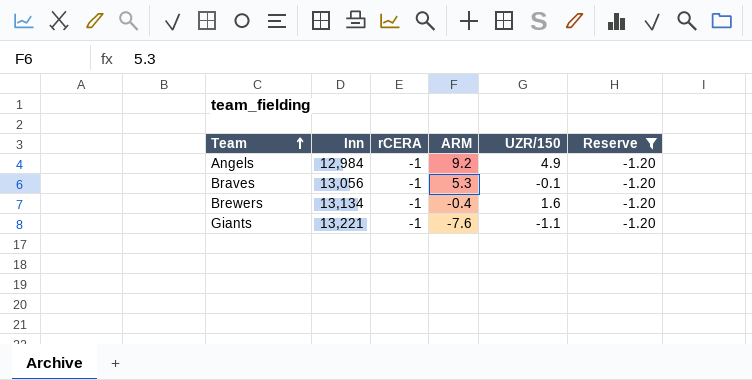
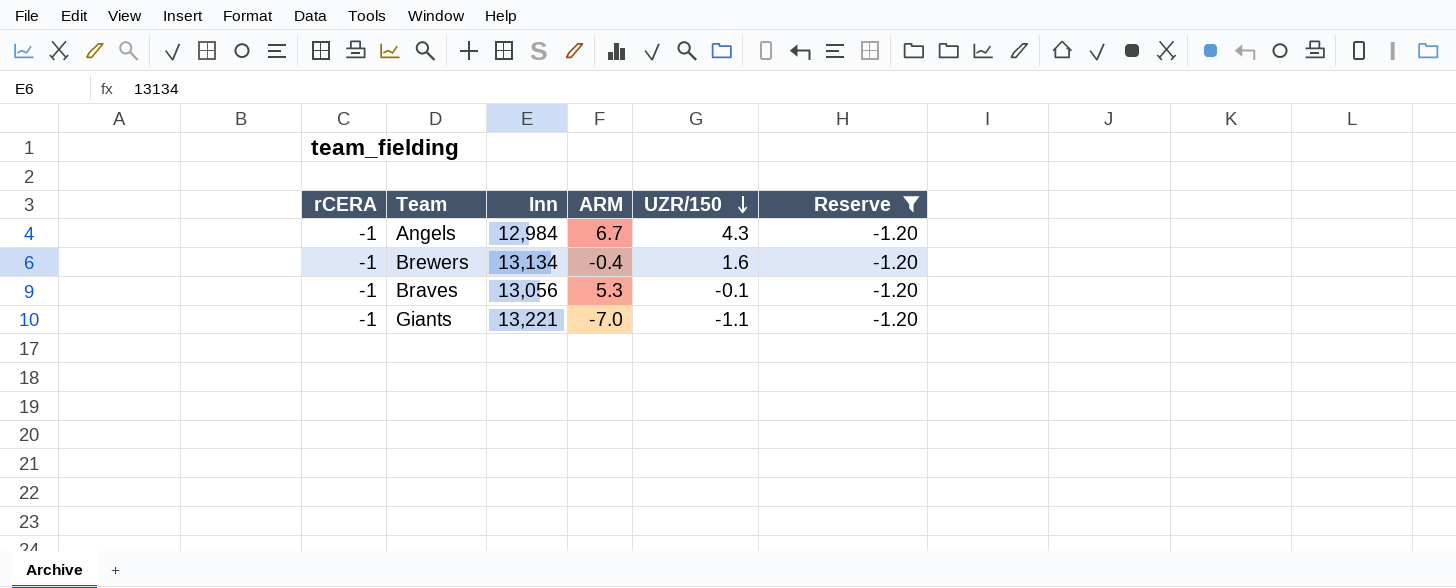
row order: Team ascending -> UZR/150 descending
column rCERA | position: 3 -> 1
Angels | ARM: 9.2 -> 6.7
Angels | UZR/150: 4.9 -> 4.3
Giants | ARM: -7.6 -> -7.0

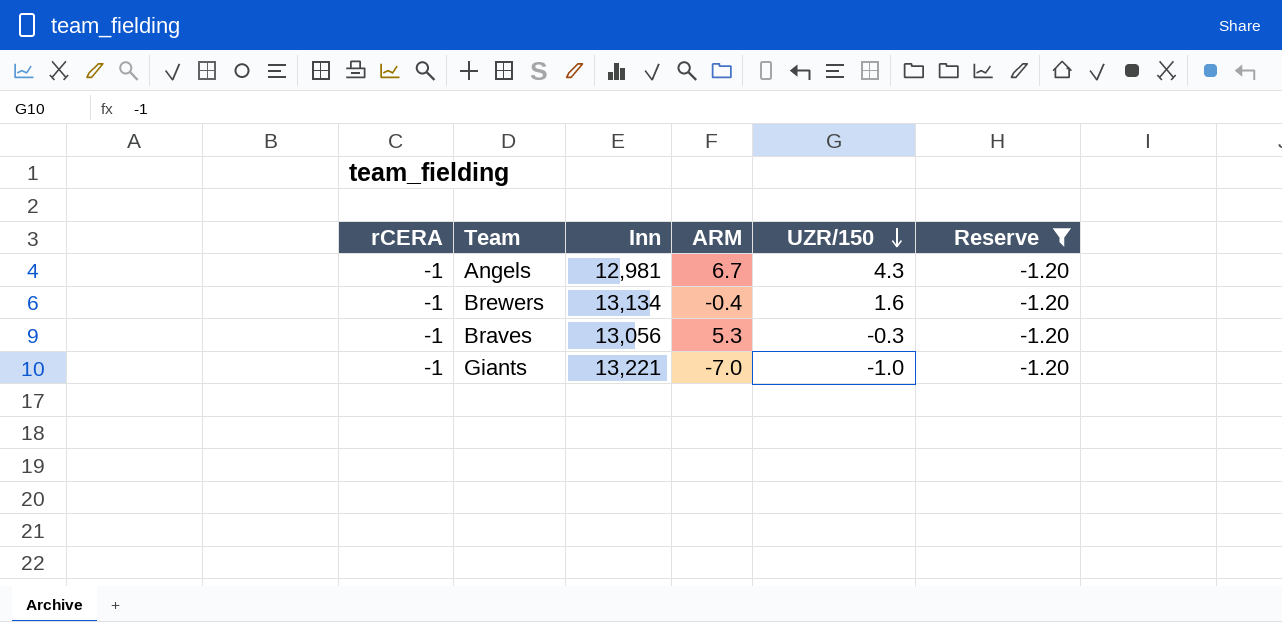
Angels | Inn: 12,984 -> 12,981
Braves | UZR/150: -0.1 -> -0.3
Giants | UZR/150: -1.1 -> -1.0

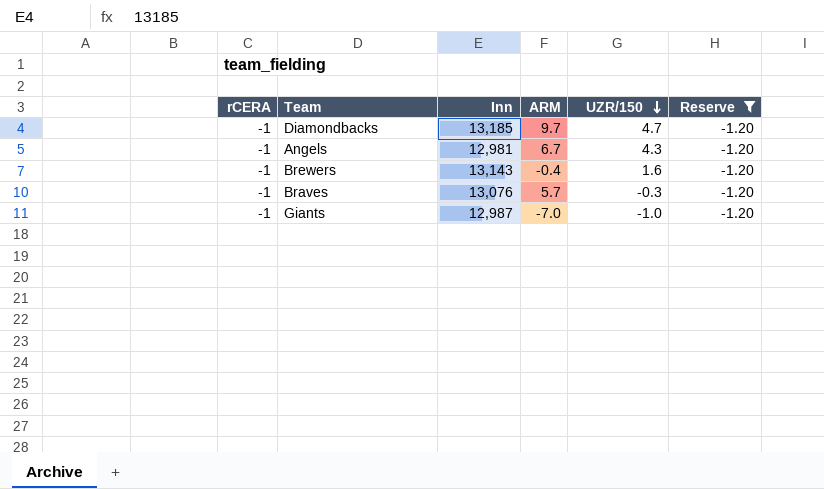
row Diamondbacks: none -> -1 | 13,185 | 9.7 | 4.7 | -1.20
Brewers | Inn: 13,134 -> 13,143
Braves | Inn: 13,056 -> 13,076
Braves | ARM: 5.3 -> 5.7
Giants | Inn: 13,221 -> 12,987

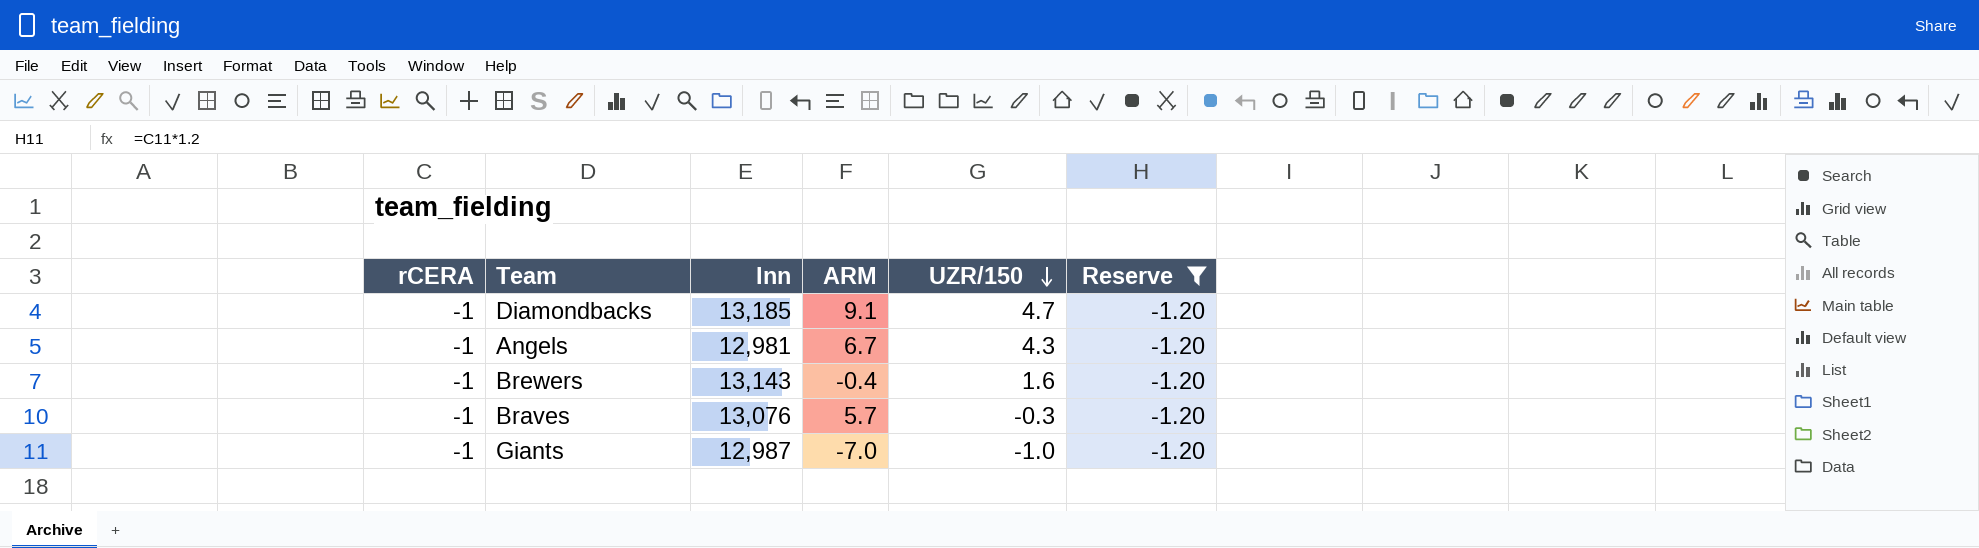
Diamondbacks | ARM: 9.7 -> 9.1

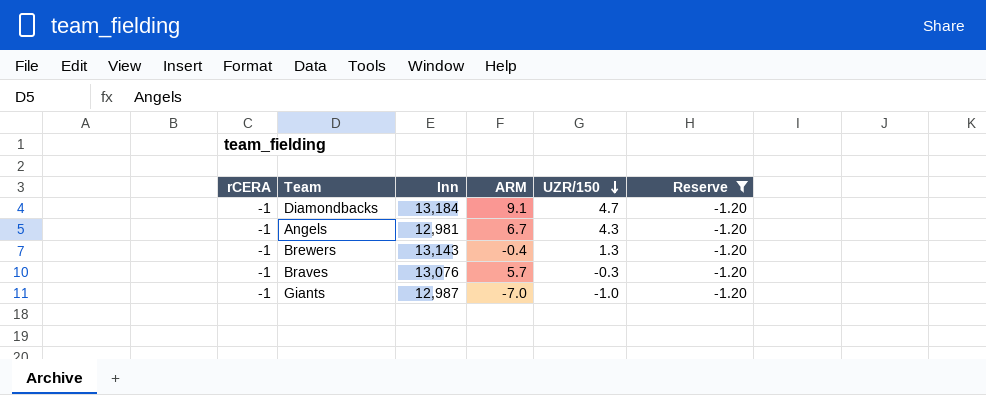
Diamondbacks | Inn: 13,185 -> 13,184
Brewers | UZR/150: 1.6 -> 1.3

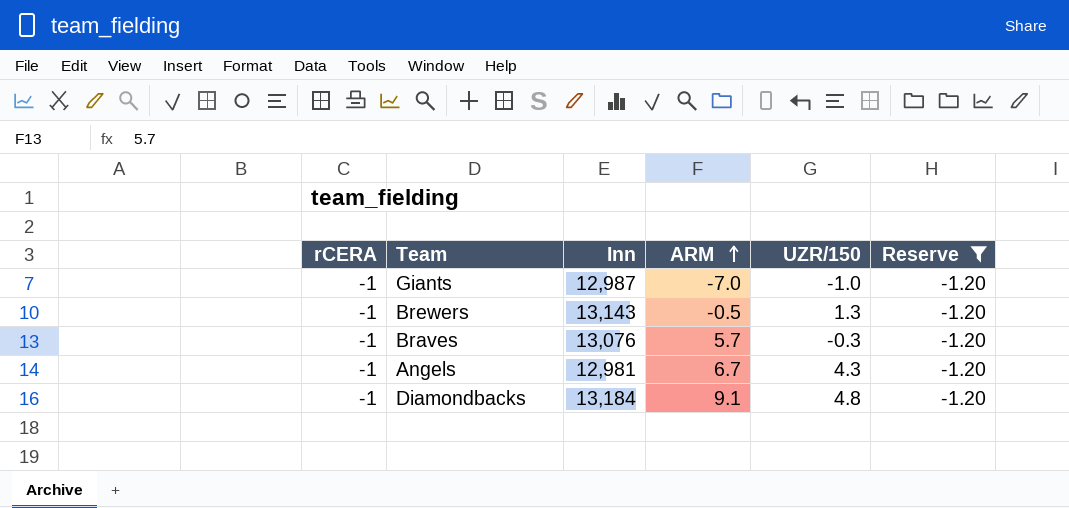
row order: UZR/150 descending -> ARM ascending
Brewers | ARM: -0.4 -> -0.5
Diamondbacks | UZR/150: 4.7 -> 4.8

